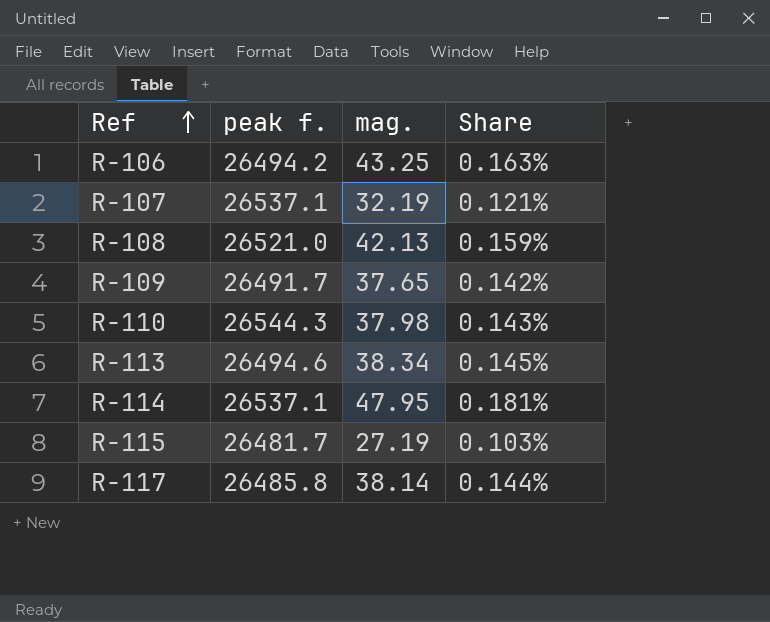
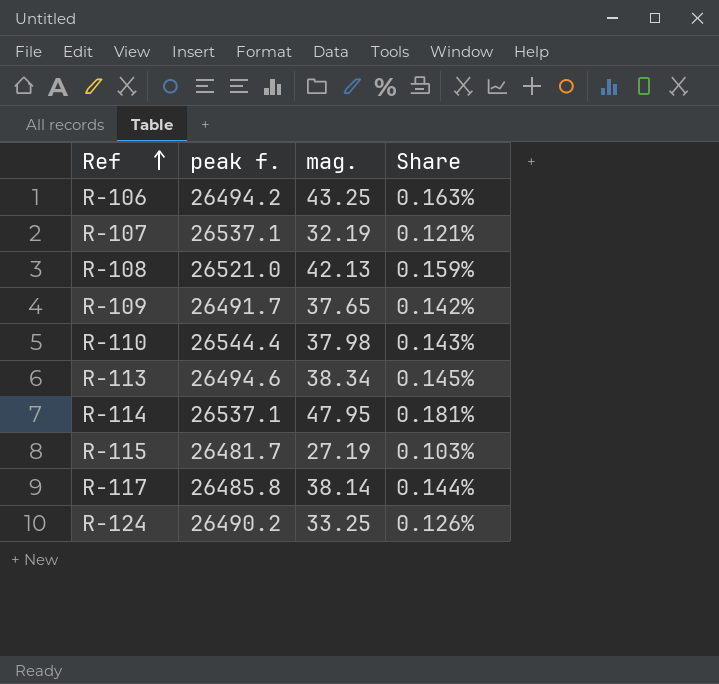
R-110 | peak f.: 26544.3 -> 26544.4
row R-124: none -> 26490.2 | 33.25 | 0.126%

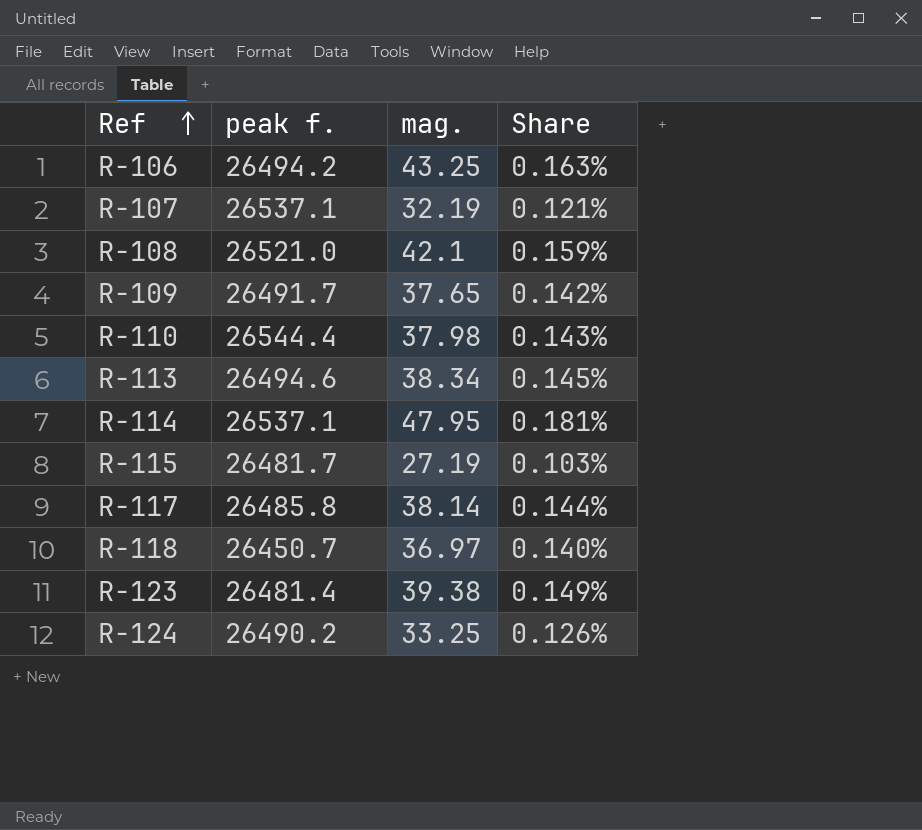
R-108 | mag.: 42.13 -> 42.1
row R-118: none -> 26450.7 | 36.97 | 0.140%
row R-123: none -> 26481.4 | 39.38 | 0.149%

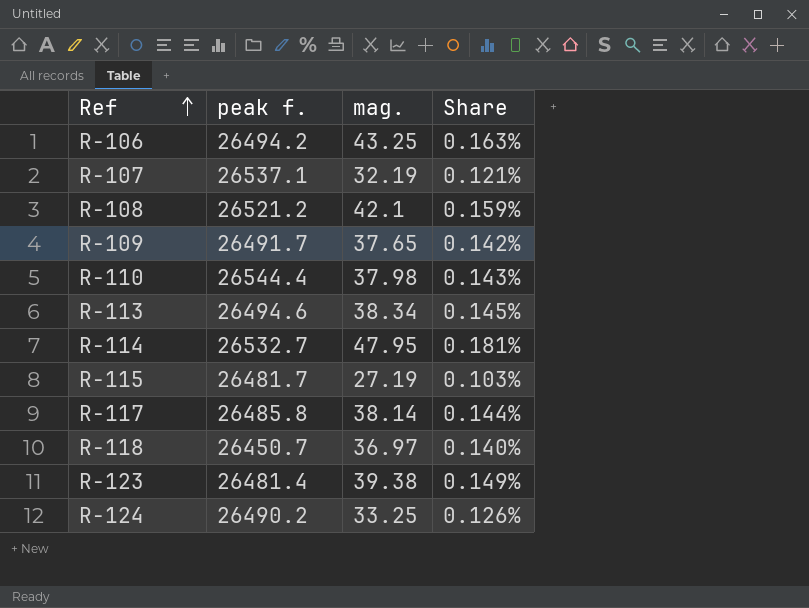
R-108 | peak f.: 26521.0 -> 26521.2
R-114 | peak f.: 26537.1 -> 26532.7

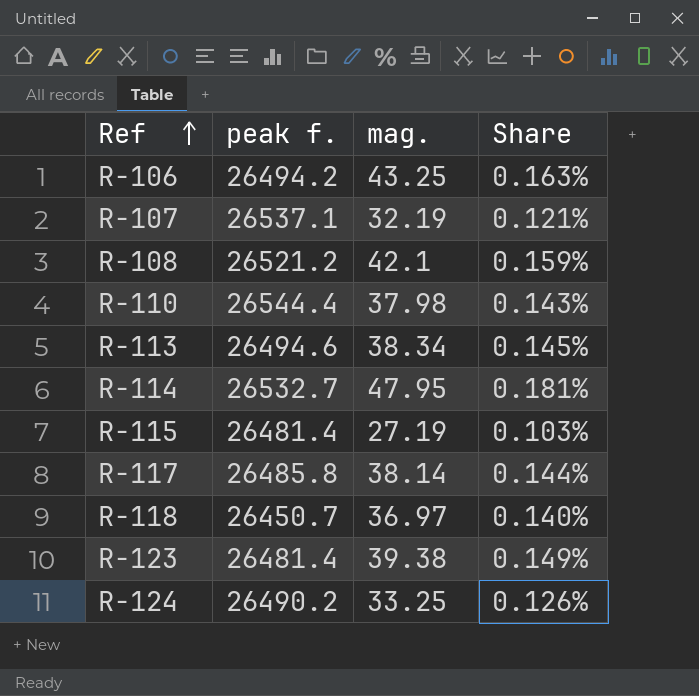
row R-109: 26491.7 | 37.65 | 0.142% -> none
R-115 | peak f.: 26481.7 -> 26481.4

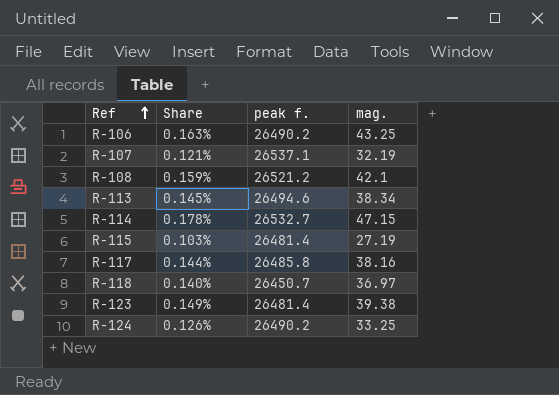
column Share | position: 4 -> 2
row R-110: 26544.4 | 37.98 | 0.143% -> none
R-106 | peak f.: 26494.2 -> 26490.2
R-114 | Share: 0.181% -> 0.178%
R-114 | mag.: 47.95 -> 47.15
R-117 | mag.: 38.14 -> 38.16

